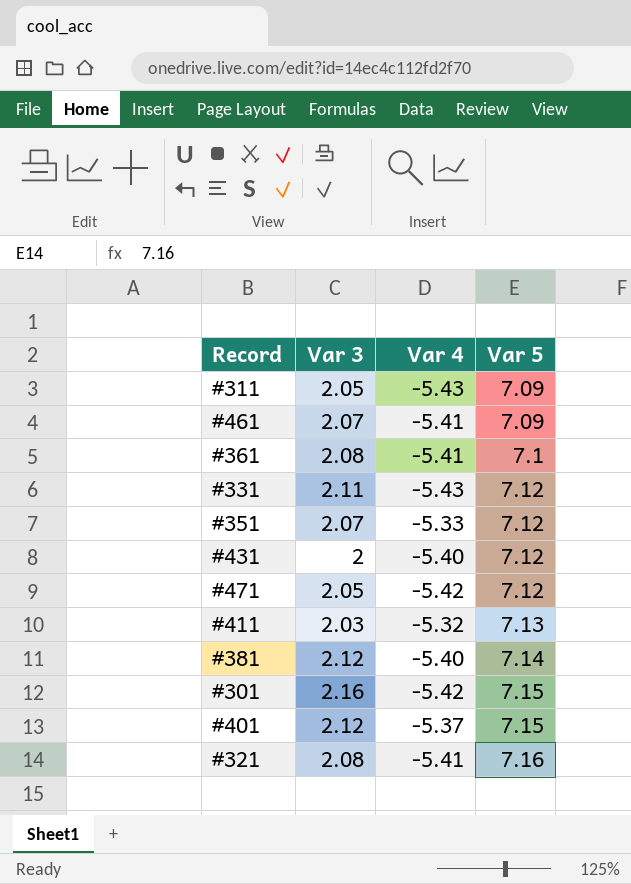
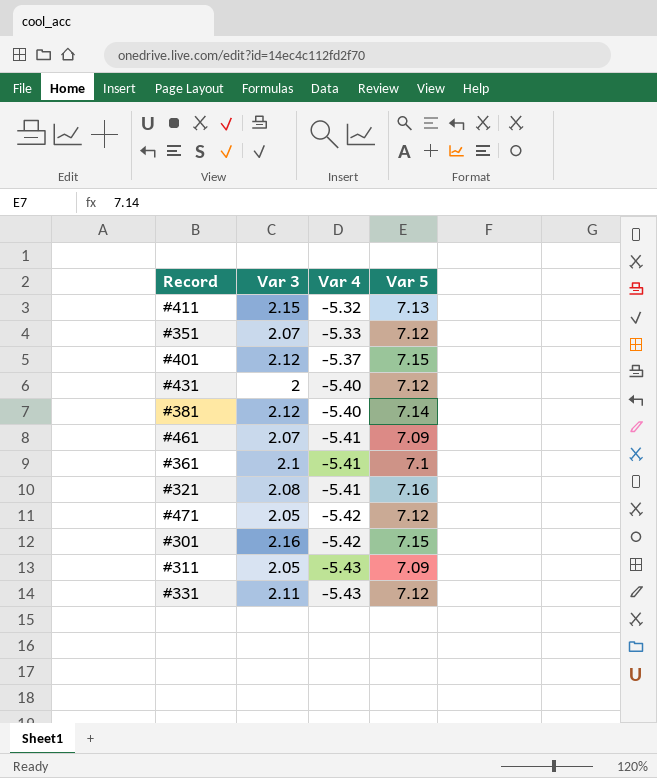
row order: Var 5 ascending -> Var 4 descending
#411 | Var 3: 2.03 -> 2.15
#361 | Var 3: 2.08 -> 2.1

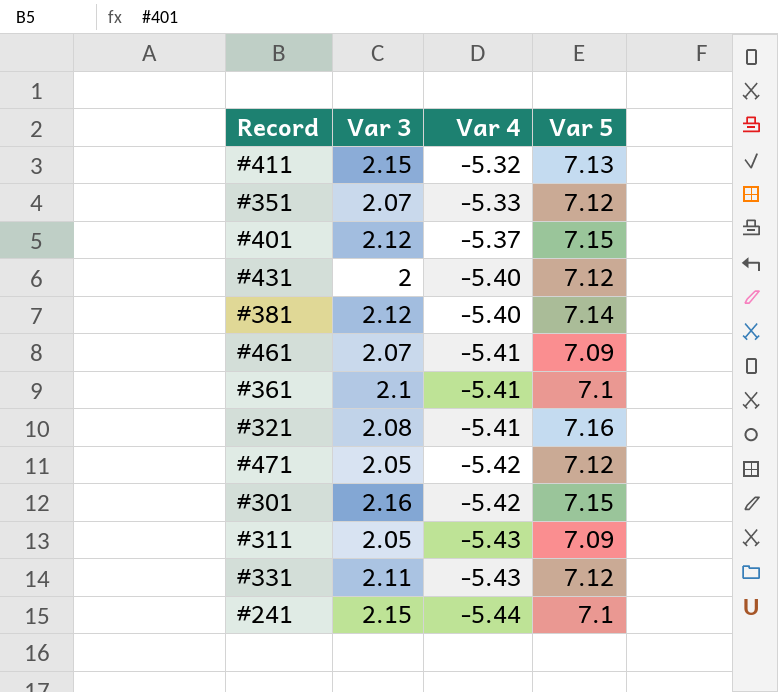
row #241: none -> 2.15 | -5.44 | 7.1

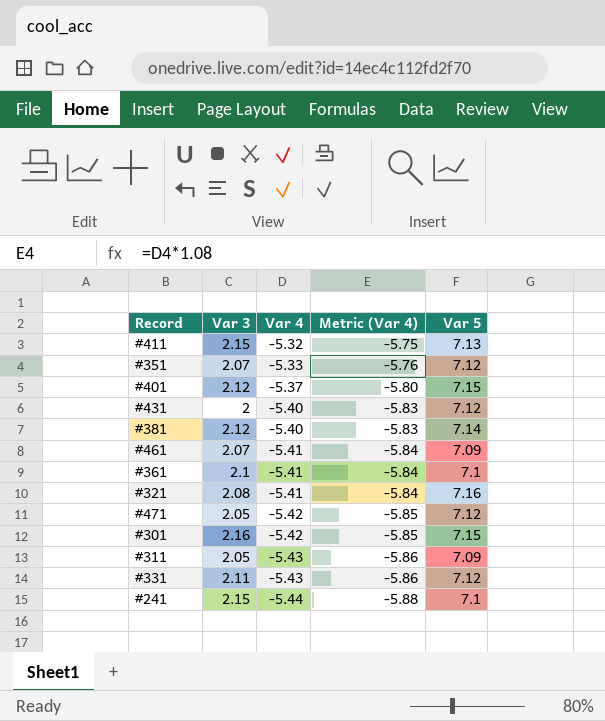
column Metric (Var 4) | formula: none -> [Var 4] * 1.08

